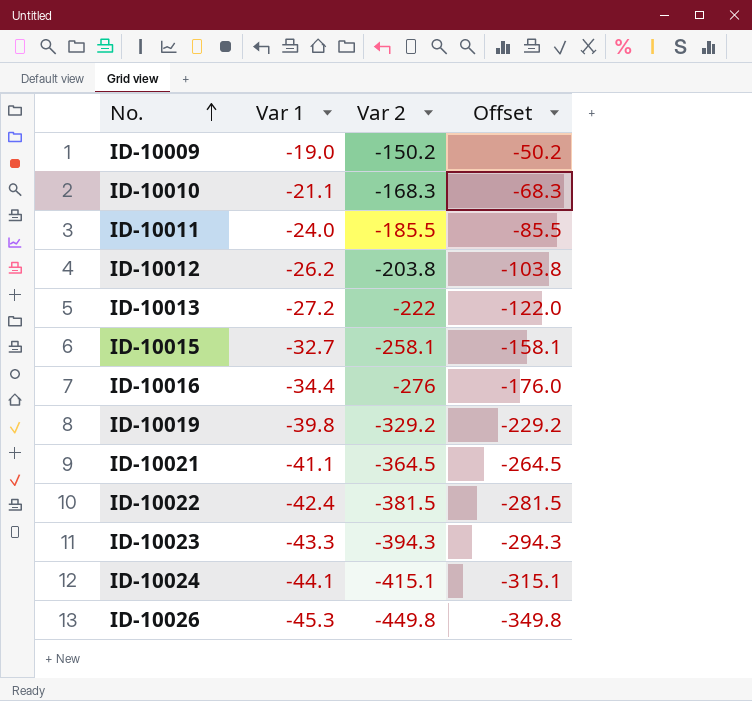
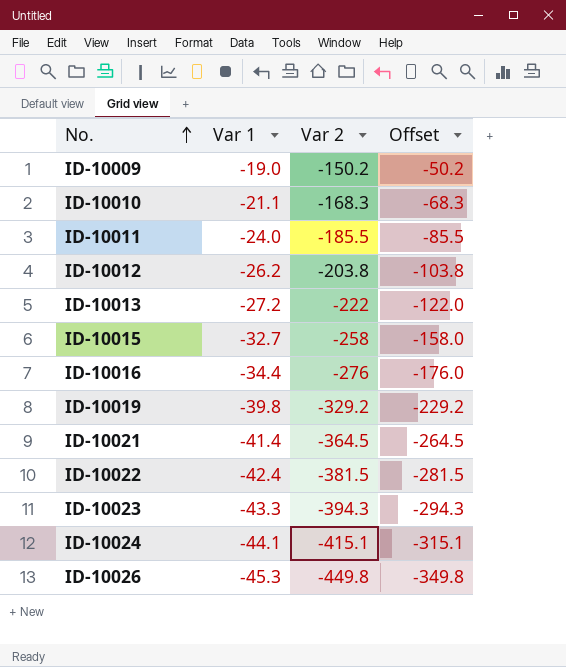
ID-10015 | Var 2: -258.1 -> -258
ID-10015 | Offset: -158.1 -> -158.0
ID-10021 | Var 1: -41.1 -> -41.4

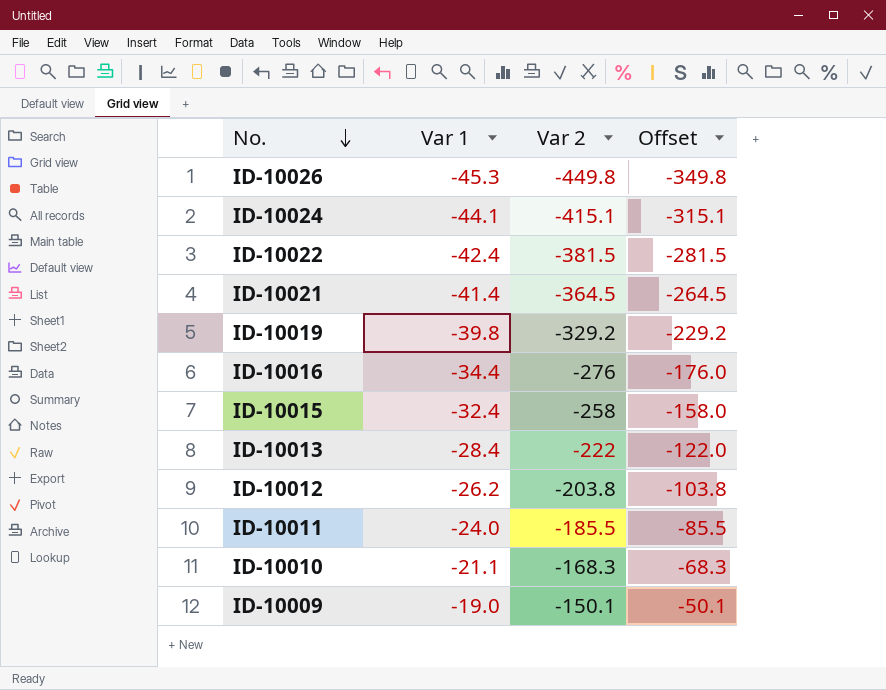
row order: No. ascending -> No. descending
row ID-10023: -43.3 | -394.3 | -294.3 -> none
ID-10015 | Var 1: -32.7 -> -32.4
ID-10013 | Var 1: -27.2 -> -28.4
ID-10009 | Var 2: -150.2 -> -150.1
ID-10009 | Offset: -50.2 -> -50.1

